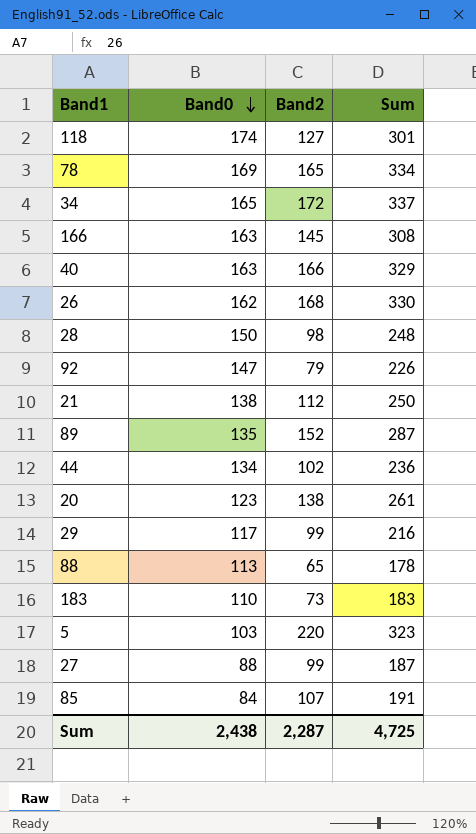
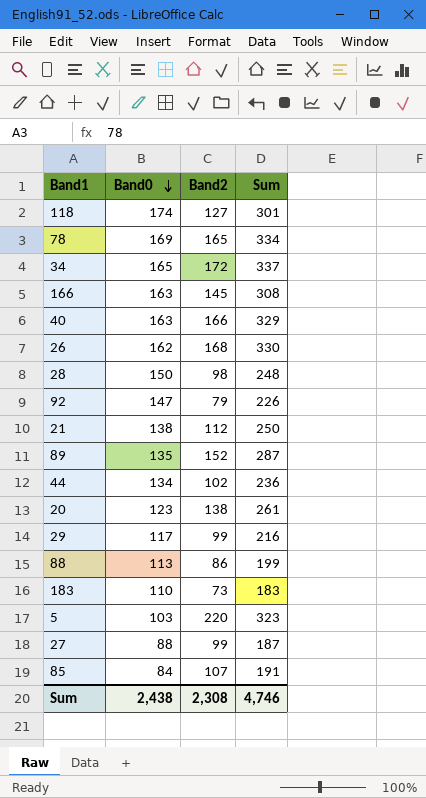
88 | Band2: 65 -> 86
88 | Sum: 178 -> 199
Sum | Band2: 2,287 -> 2,308
Sum | Sum: 4,725 -> 4,746

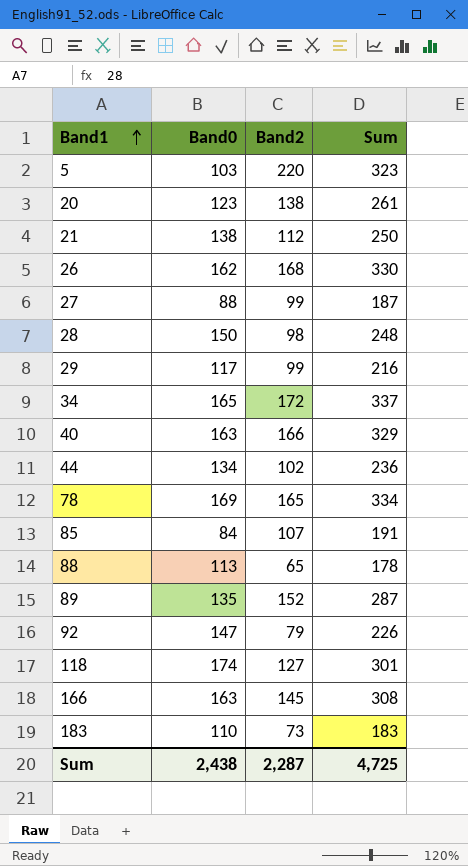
row order: Band0 descending -> Band1 ascending
88 | Band2: 86 -> 65
88 | Sum: 199 -> 178
Sum | Band2: 2,308 -> 2,287
Sum | Sum: 4,746 -> 4,725

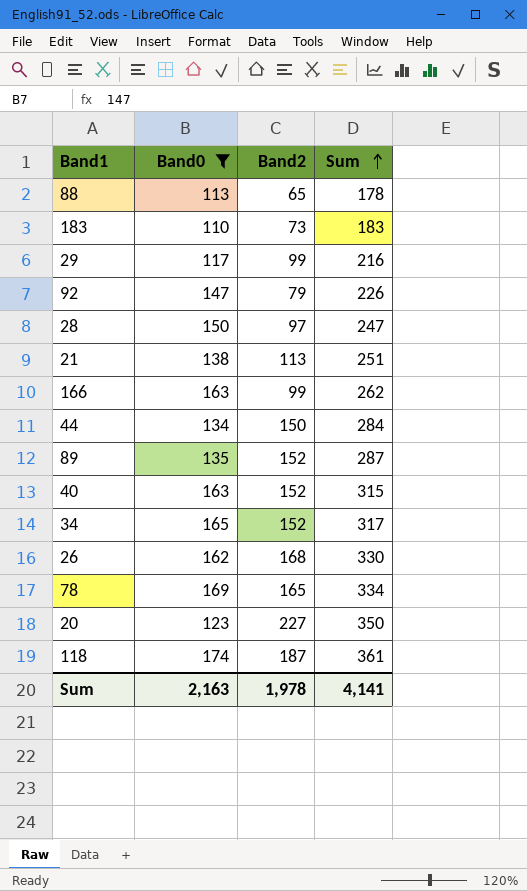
filter: none -> Band0 >= 110
row order: Band1 ascending -> Sum ascending
28 | Band2: 98 -> 97
28 | Sum: 248 -> 247
21 | Band2: 112 -> 113
21 | Sum: 250 -> 251
166 | Band2: 145 -> 99
166 | Sum: 308 -> 262
44 | Band2: 102 -> 150
44 | Sum: 236 -> 284
40 | Band2: 166 -> 152
40 | Sum: 329 -> 315
34 | Band2: 172 -> 152
34 | Sum: 337 -> 317
20 | Band2: 138 -> 227
20 | Sum: 261 -> 350
118 | Band2: 127 -> 187
118 | Sum: 301 -> 361
Sum | Band0: 2,438 -> 2,163
Sum | Band2: 2,287 -> 1,978
Sum | Sum: 4,725 -> 4,141

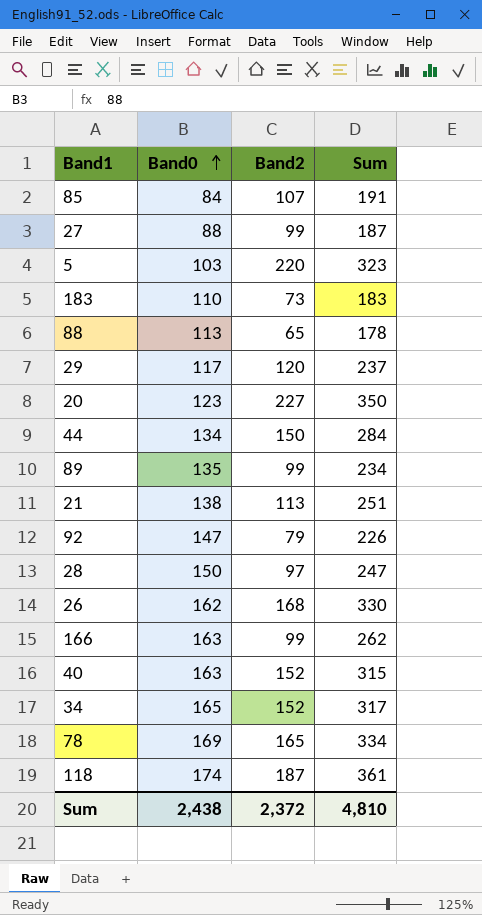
filter: Band0 >= 110 -> none
row order: Sum ascending -> Band0 ascending
29 | Band2: 99 -> 120
29 | Sum: 216 -> 237
89 | Band2: 152 -> 99
89 | Sum: 287 -> 234
Sum | Band0: 2,163 -> 2,438
Sum | Band2: 1,978 -> 2,372
Sum | Sum: 4,141 -> 4,810

